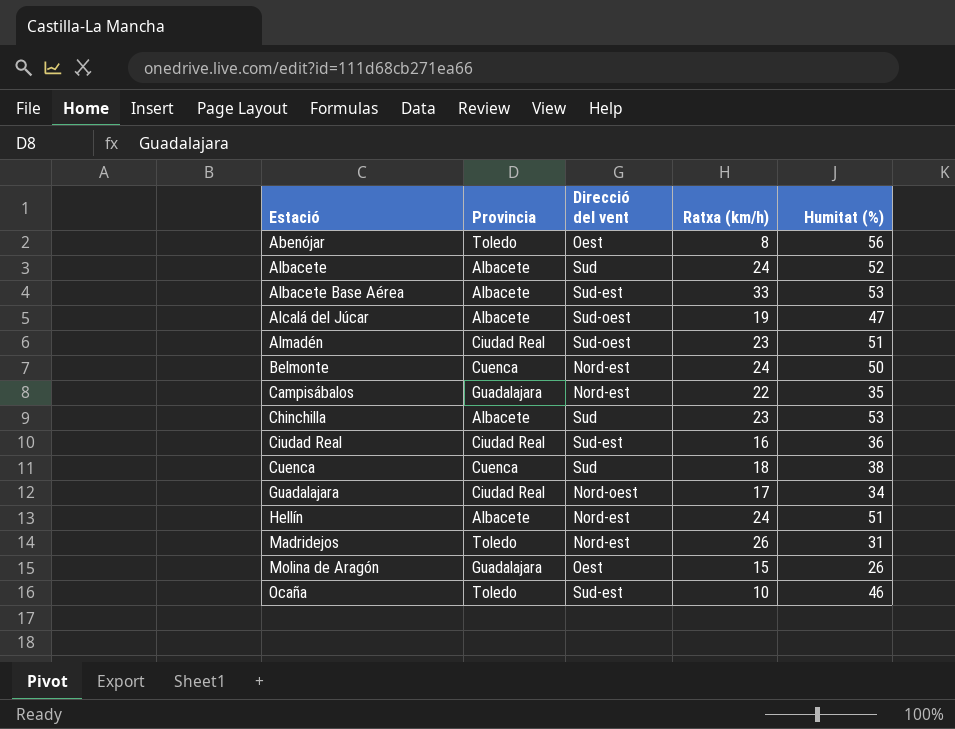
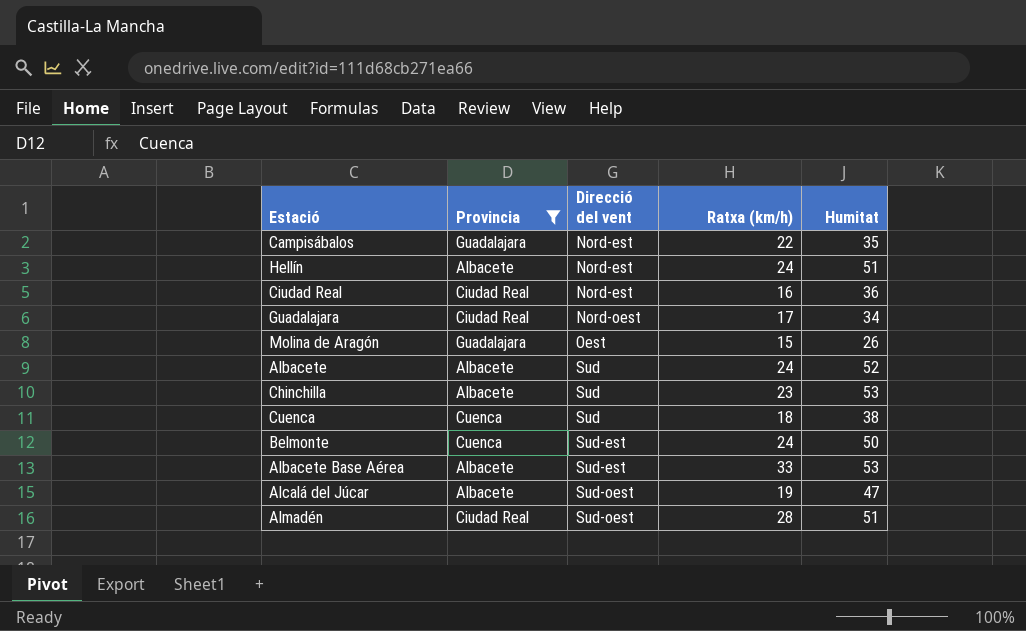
filter: none -> Provincia != Toledo
row order: Estació ascending -> Direcció del vent ascending
column name: Humitat (%) -> Humitat
Ciudad Real | Direcció del vent: Sud-est -> Nord-est
Belmonte | Direcció del vent: Nord-est -> Sud-est
Almadén | Ratxa (km/h): 23 -> 28

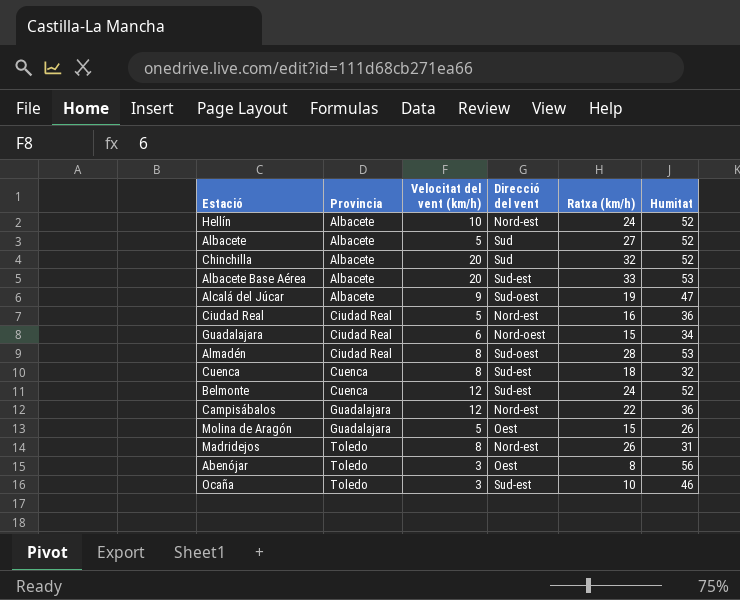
filter: Provincia != Toledo -> none
row order: Direcció del vent ascending -> Provincia ascending
column Velocitat del vent (km/h) | position: none -> 3
Hellín | Humitat: 51 -> 52
Albacete | Ratxa (km/h): 24 -> 27
Chinchilla | Ratxa (km/h): 23 -> 32
Chinchilla | Humitat: 53 -> 52
Guadalajara | Ratxa (km/h): 17 -> 15
Almadén | Humitat: 51 -> 53
Cuenca | Direcció del vent: Sud -> Sud-est
Cuenca | Humitat: 38 -> 32
Belmonte | Humitat: 50 -> 52
Campisábalos | Humitat: 35 -> 36

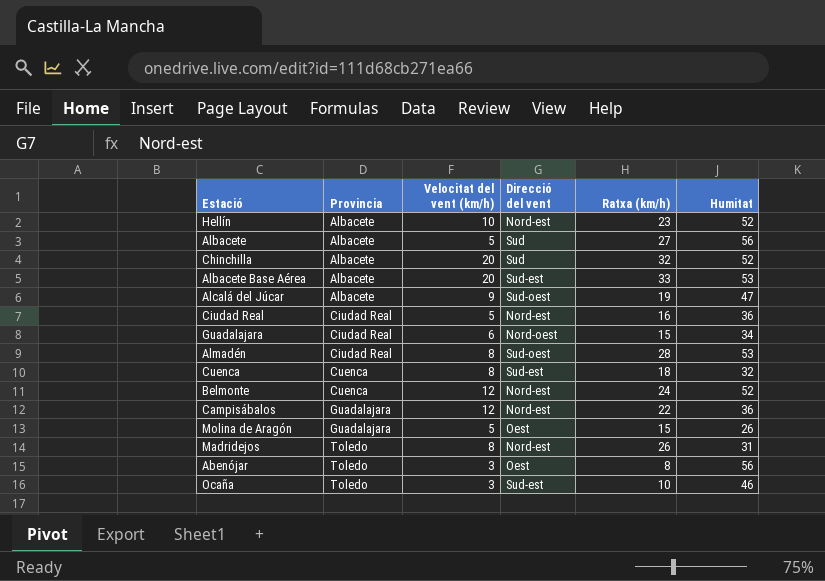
Hellín | Ratxa (km/h): 24 -> 23
Albacete | Humitat: 52 -> 56
Belmonte | Direcció del vent: Sud-est -> Nord-est

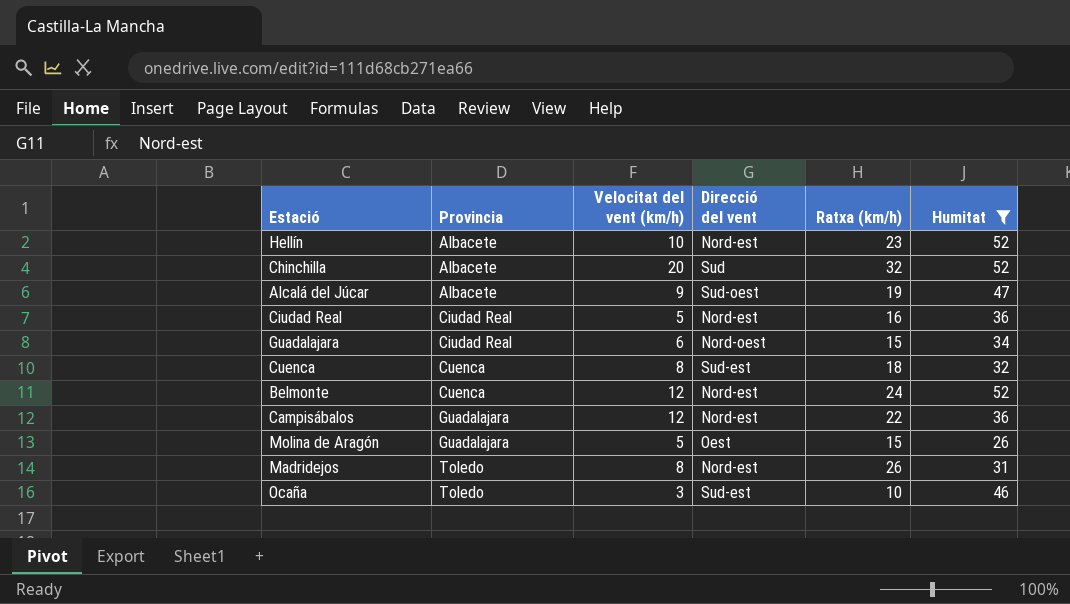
filter: none -> Humitat <= 52

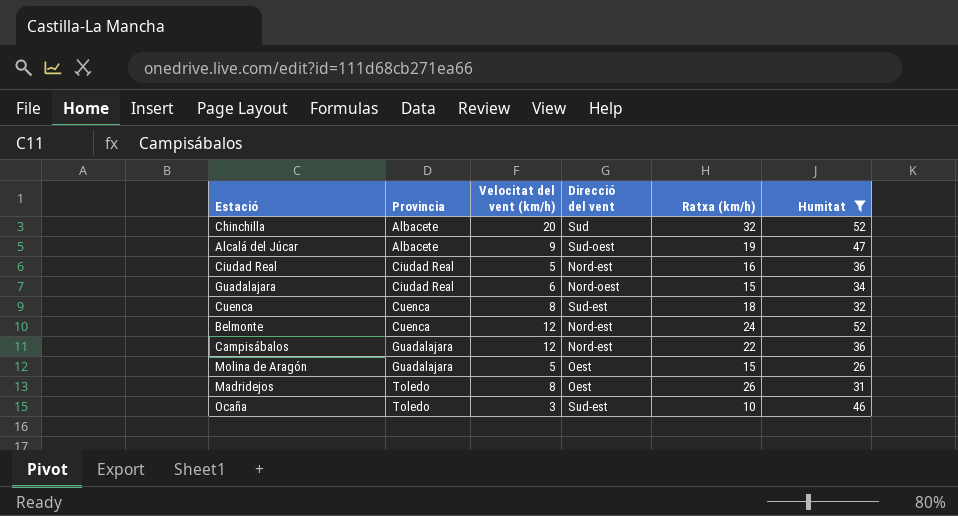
row Hellín: Albacete | 10 | Nord-est | 23 | 52 -> none
Madridejos | Direcció del vent: Nord-est -> Oest

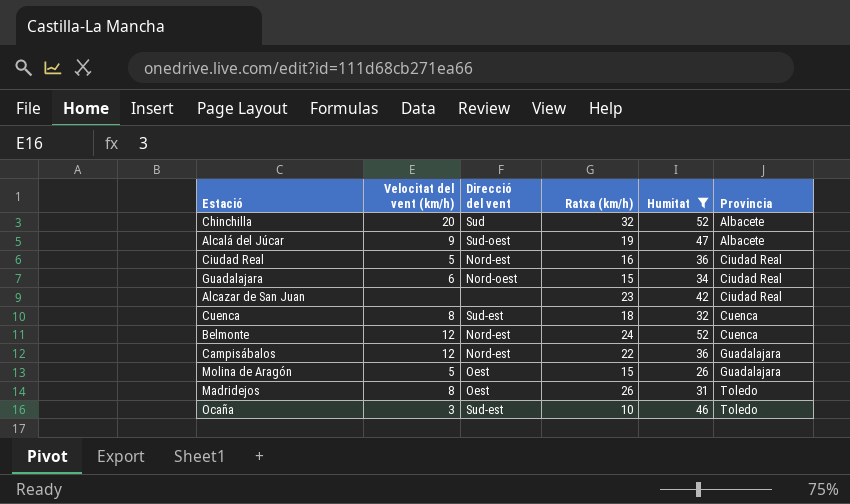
column Provincia | position: 2 -> 6
row Alcazar de San Juan: none -> none | none | 23 | 42 | Ciudad Real

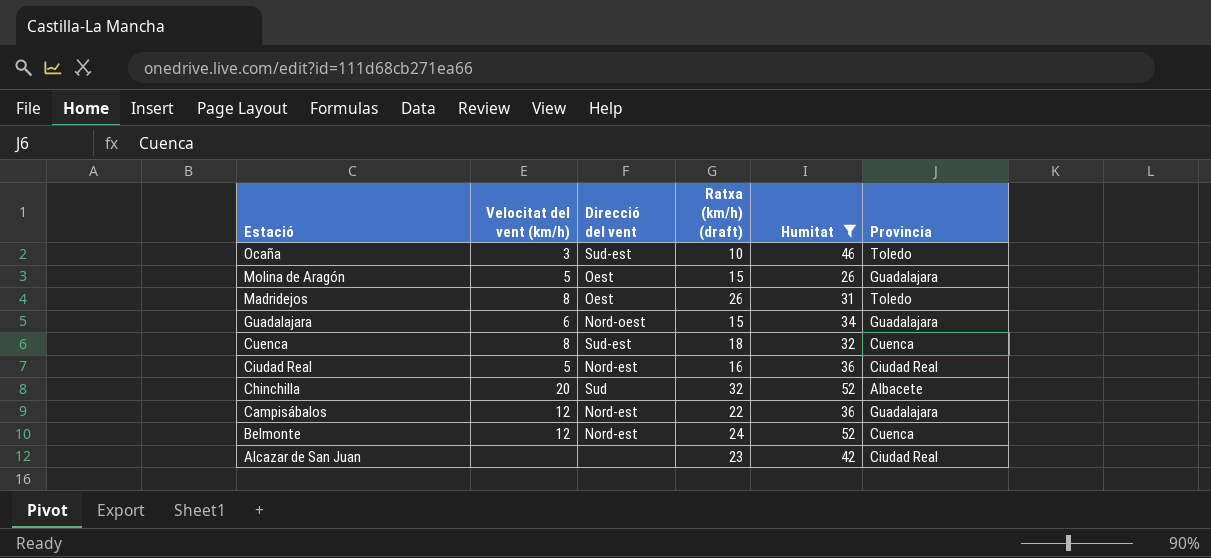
row order: Provincia ascending -> Estació descending
column name: Ratxa (km/h) -> Ratxa (km/h) (draft)
row Alcalá del Júcar: 9 | Sud-oest | 19 | 47 | Albacete -> none
Guadalajara | Provincia: Ciudad Real -> Guadalajara

